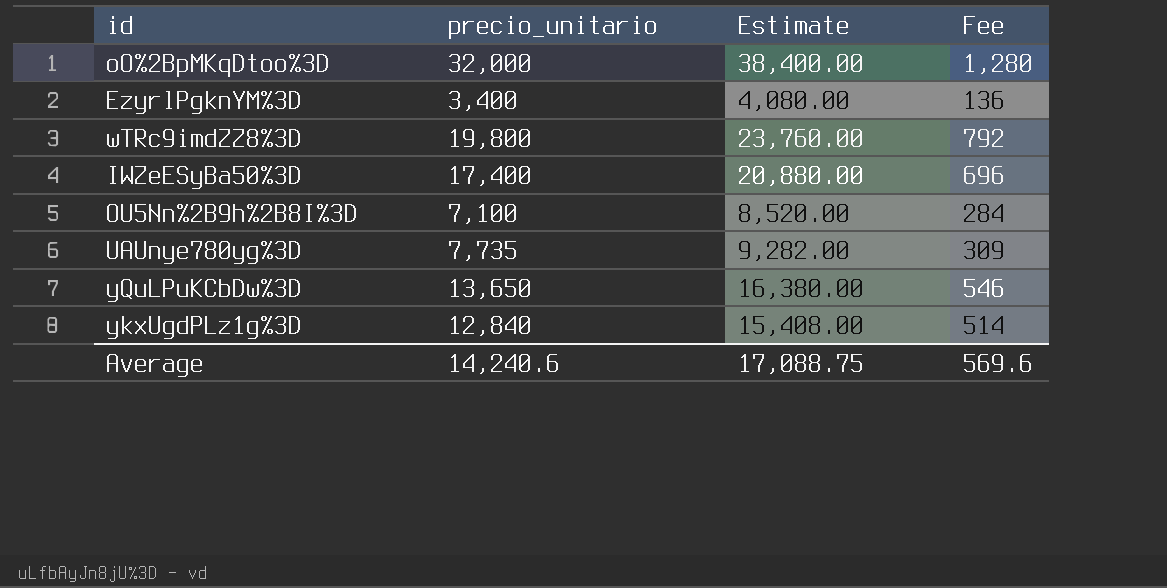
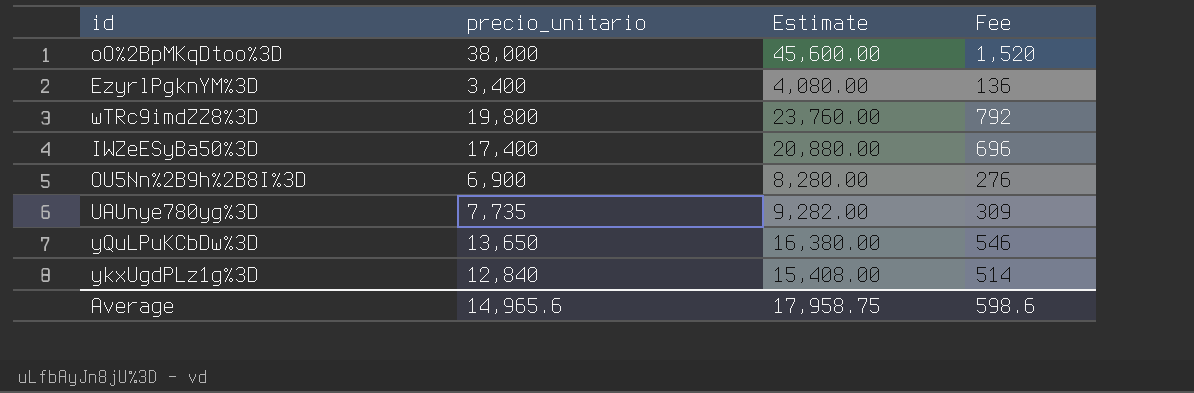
oO%2BpMKqDtoo%3D | precio_unitario: 32,000 -> 38,000
oO%2BpMKqDtoo%3D | Estimate: 38,400.00 -> 45,600.00
oO%2BpMKqDtoo%3D | Fee: 1,280 -> 1,520
OU5Nn%2B9h%2B8I%3D | precio_unitario: 7,100 -> 6,900
OU5Nn%2B9h%2B8I%3D | Estimate: 8,520.00 -> 8,280.00
OU5Nn%2B9h%2B8I%3D | Fee: 284 -> 276
Average | precio_unitario: 14,240.6 -> 14,965.6
Average | Estimate: 17,088.75 -> 17,958.75
Average | Fee: 569.6 -> 598.6

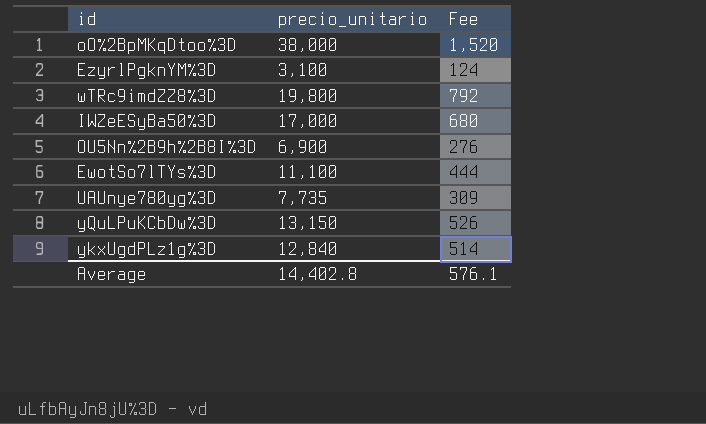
column Estimate | formula: [precio_unitario] * 1.2 -> none
EzyrlPgknYM%3D | precio_unitario: 3,400 -> 3,100
EzyrlPgknYM%3D | Fee: 136 -> 124
IWZeESyBa50%3D | precio_unitario: 17,400 -> 17,000
IWZeESyBa50%3D | Fee: 696 -> 680
row EwotSo7lTYs%3D: none -> 11,100 | 444
yQuLPuKCbDw%3D | precio_unitario: 13,650 -> 13,150
yQuLPuKCbDw%3D | Fee: 546 -> 526
Average | precio_unitario: 14,965.6 -> 14,402.8
Average | Fee: 598.6 -> 576.1

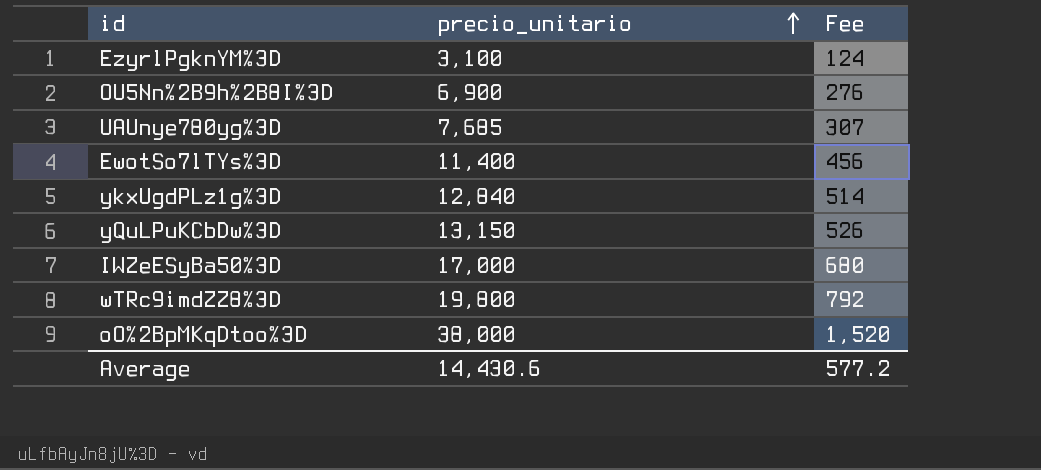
row order: none -> precio_unitario ascending
UAUnye780yg%3D | precio_unitario: 7,735 -> 7,685
UAUnye780yg%3D | Fee: 309 -> 307
EwotSo7lTYs%3D | precio_unitario: 11,100 -> 11,400
EwotSo7lTYs%3D | Fee: 444 -> 456
Average | precio_unitario: 14,402.8 -> 14,430.6
Average | Fee: 576.1 -> 577.2

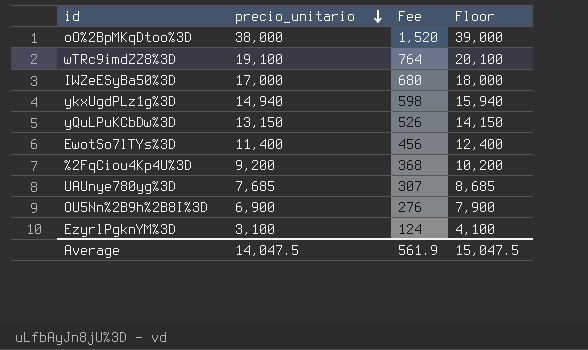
row order: precio_unitario ascending -> precio_unitario descending
column Floor | formula: none -> [precio_unitario] + 1000
wTRc9imdZZ8%3D | precio_unitario: 19,800 -> 19,100
wTRc9imdZZ8%3D | Fee: 792 -> 764
ykxUgdPLz1g%3D | precio_unitario: 12,840 -> 14,940
ykxUgdPLz1g%3D | Fee: 514 -> 598
row %2FqCiou4Kp4U%3D: none -> 9,200 | 368 | 10,200
Average | precio_unitario: 14,430.6 -> 14,047.5
Average | Fee: 577.2 -> 561.9

